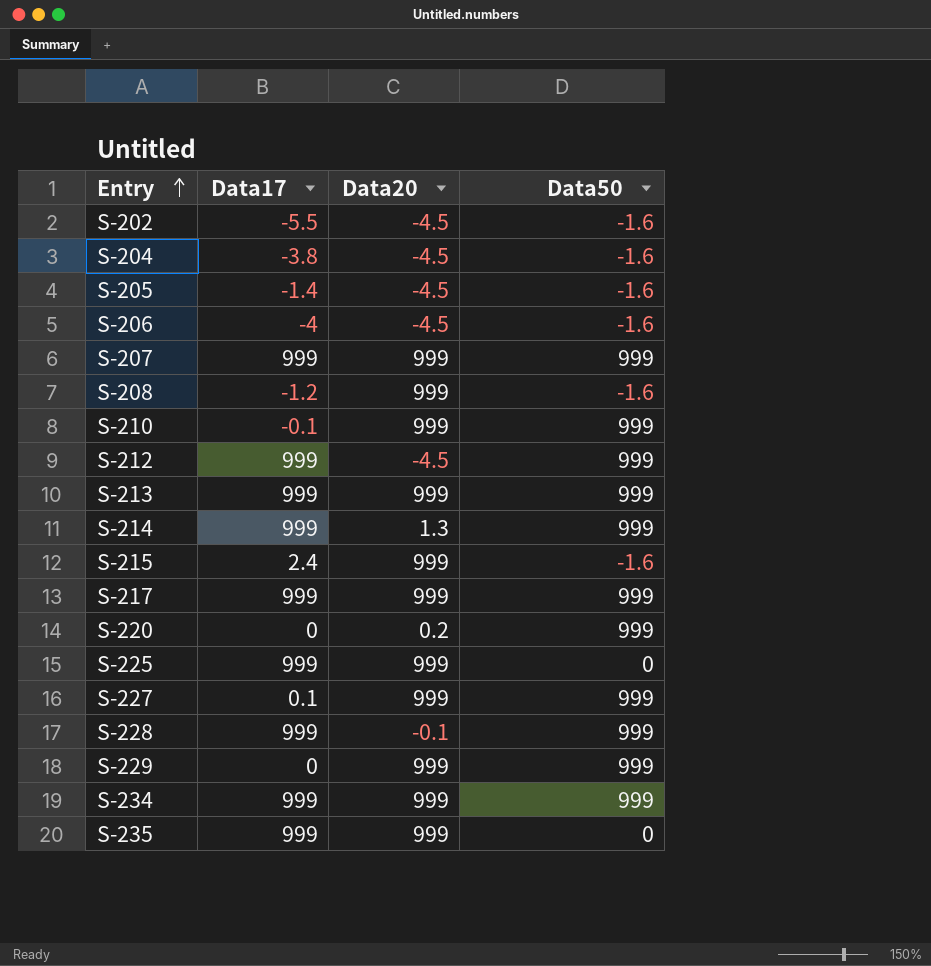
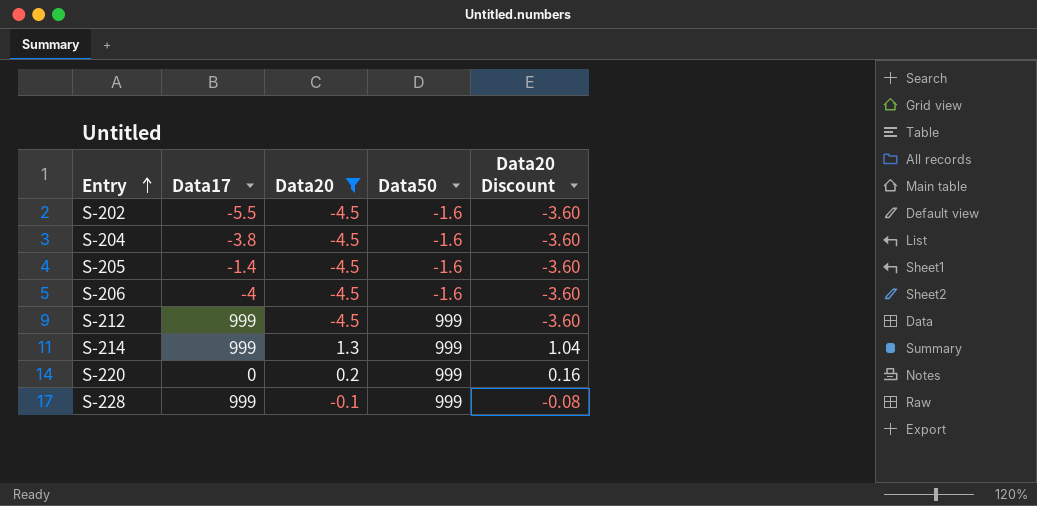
filter: none -> Data20 != 999
column Data20 Discount | formula: none -> [Data20] * 0.8

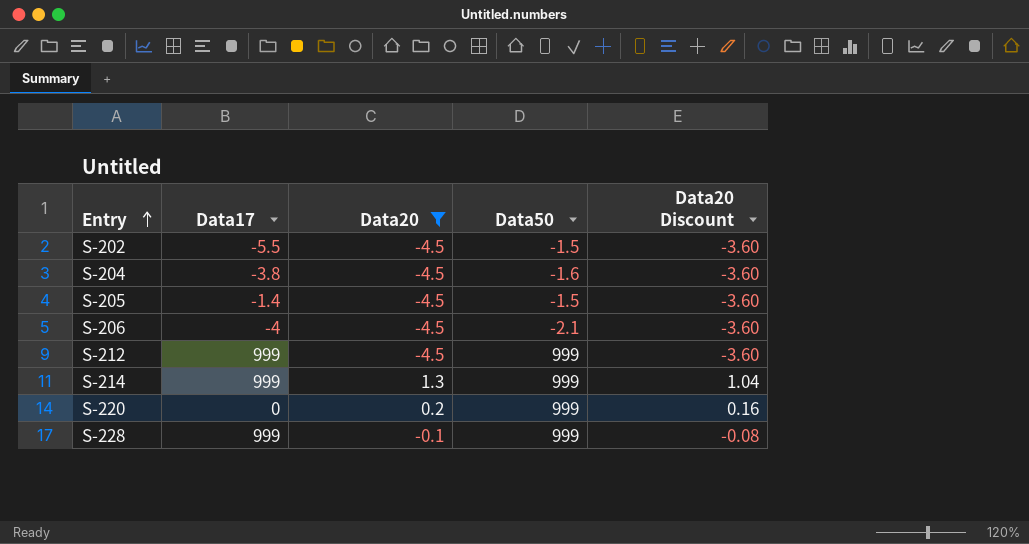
S-202 | Data50: -1.6 -> -1.5
S-205 | Data50: -1.6 -> -1.5
S-206 | Data50: -1.6 -> -2.1

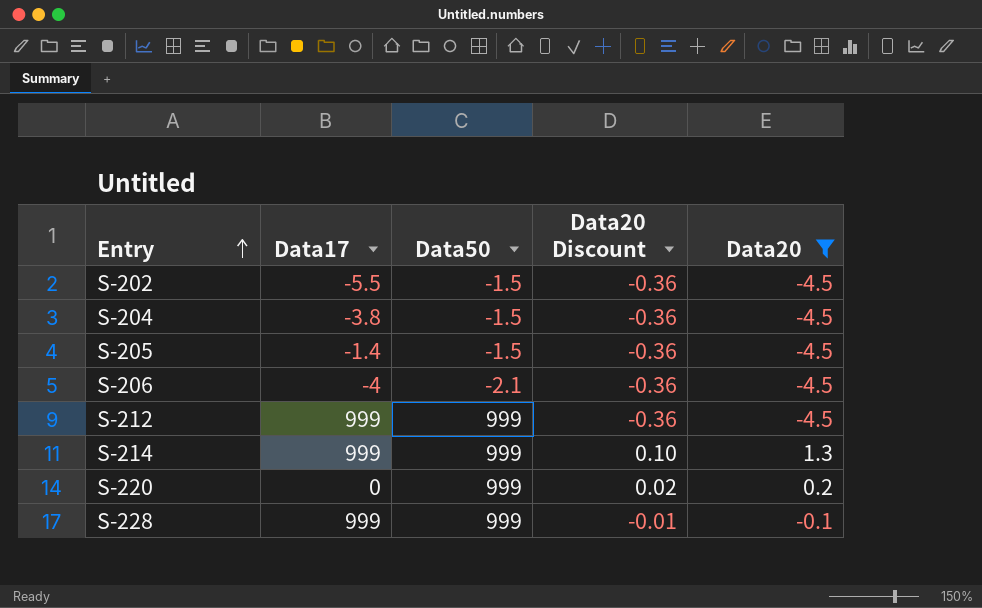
column Data20 Discount | formula: [Data20] * 0.8 -> [Data20] * 0.08
column Data20 | position: 3 -> 5
S-204 | Data50: -1.6 -> -1.5

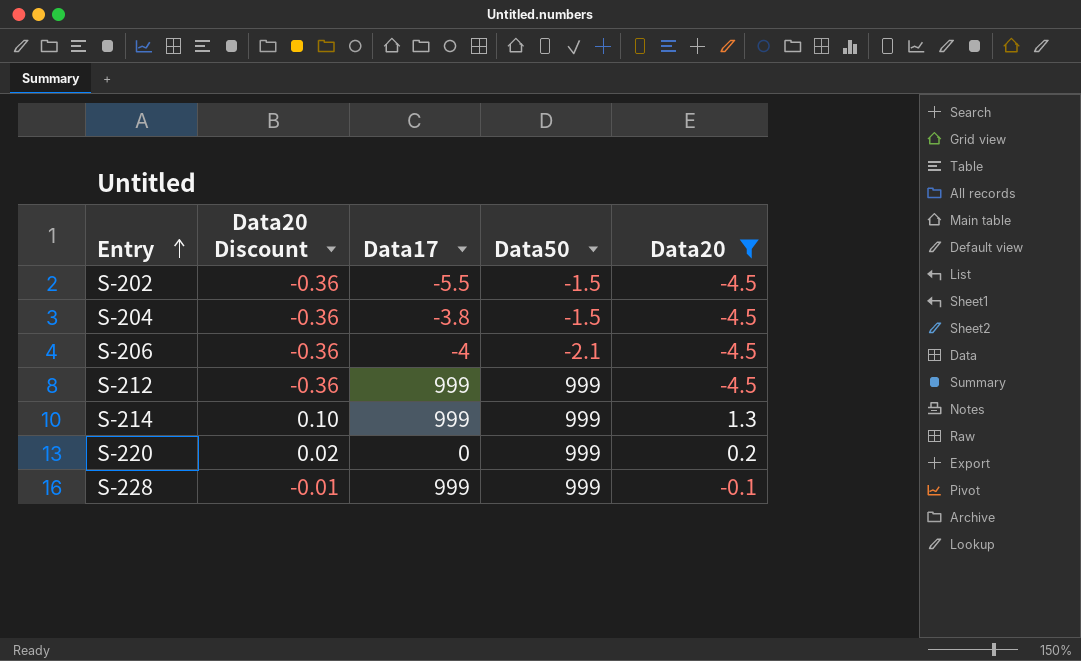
column Data20 Discount | position: 4 -> 2
row S-205: -1.4 | -1.5 | -0.36 | -4.5 -> none

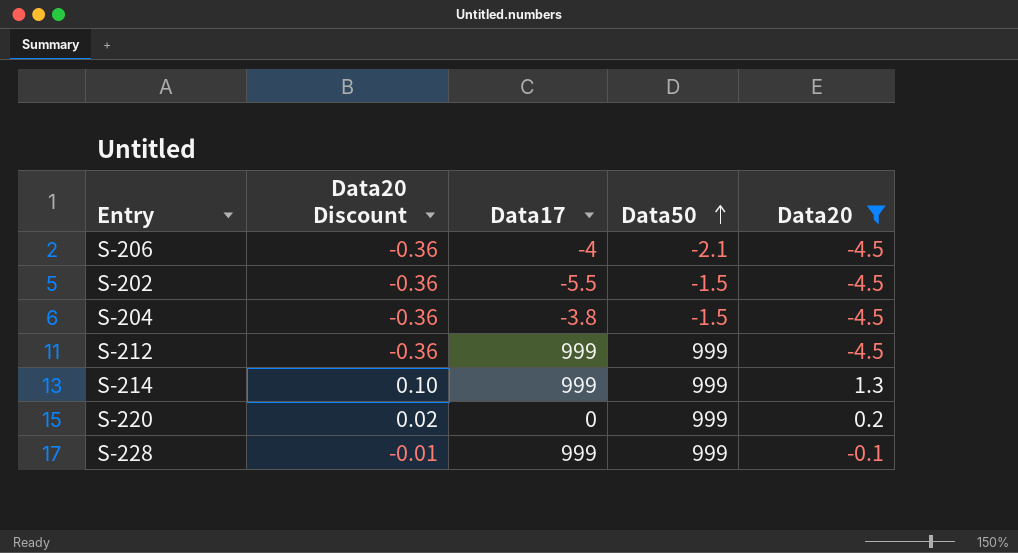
row order: Entry ascending -> Data50 ascending

